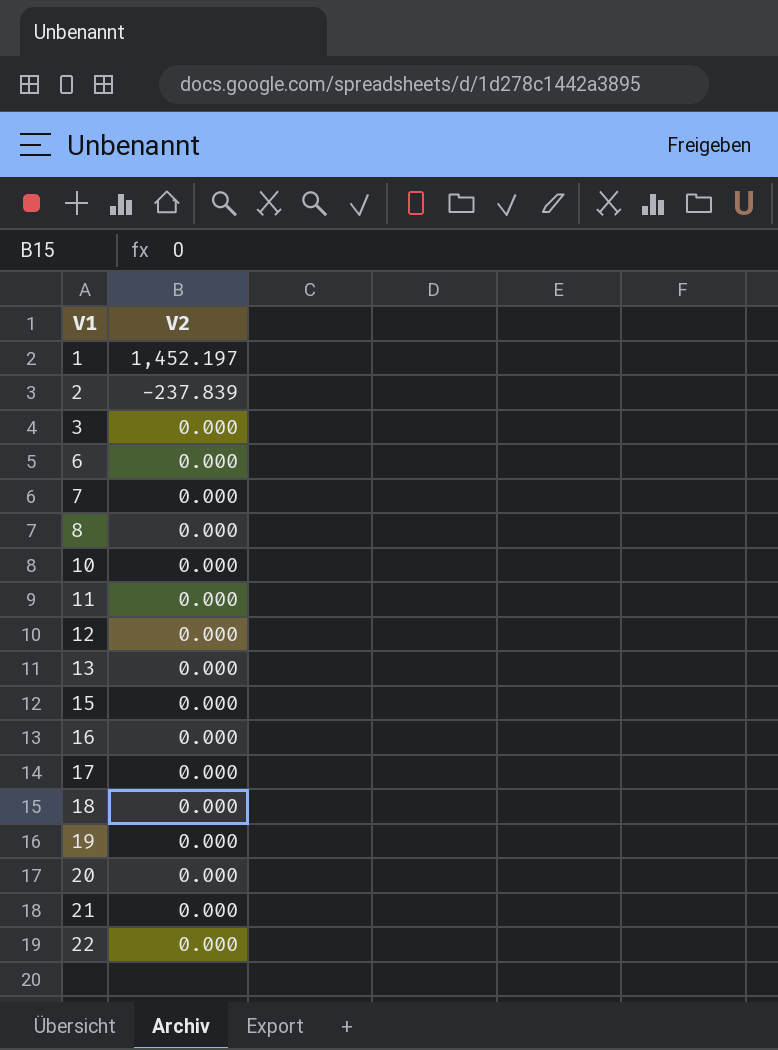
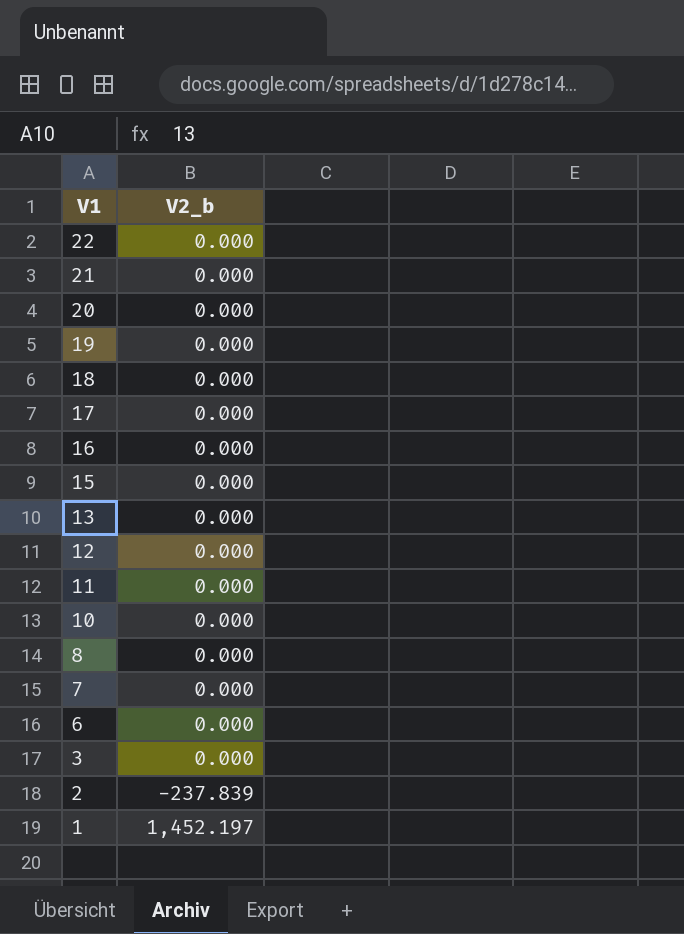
row order: V1 ascending -> V1 descending
column name: V2 -> V2_b

